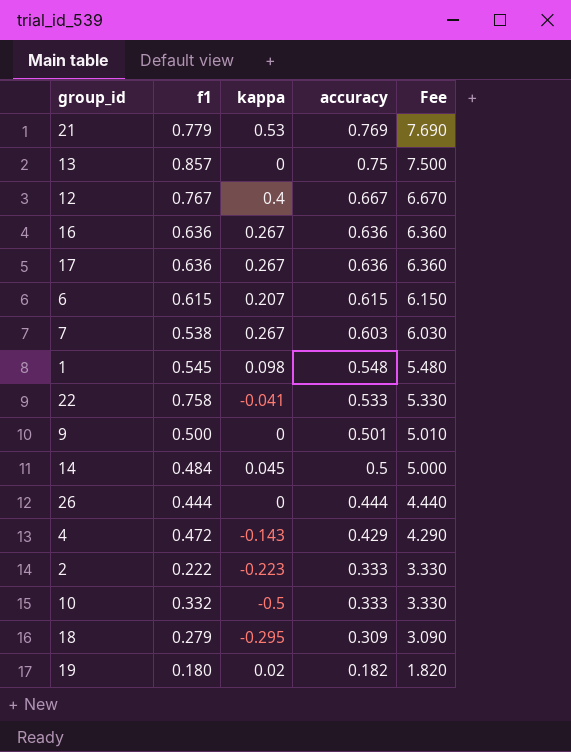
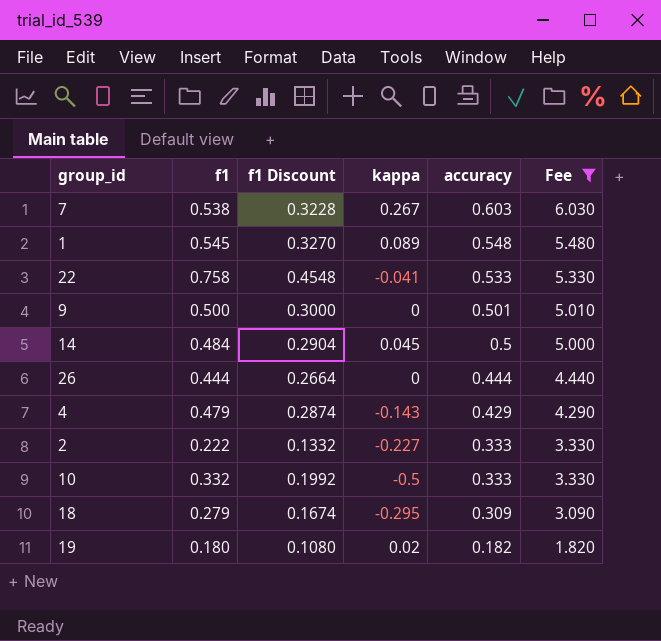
filter: none -> Fee <= 6.030
column f1 Discount | formula: none -> [f1] * 0.6
1 | kappa: 0.098 -> 0.089
4 | f1: 0.472 -> 0.479
2 | kappa: -0.223 -> -0.227

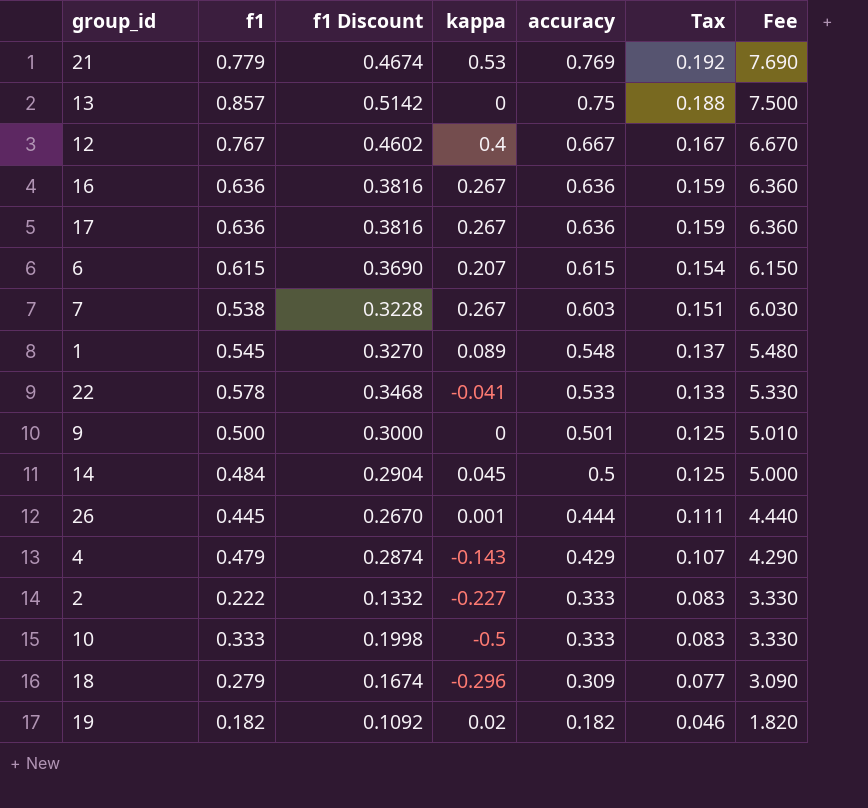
filter: Fee <= 6.030 -> none
column Tax | formula: none -> [accuracy] * 0.25
22 | f1: 0.758 -> 0.578
22 | f1 Discount: 0.4548 -> 0.3468
26 | f1: 0.444 -> 0.445
26 | f1 Discount: 0.2664 -> 0.2670
26 | kappa: 0 -> 0.001
10 | f1: 0.332 -> 0.333
10 | f1 Discount: 0.1992 -> 0.1998
18 | kappa: -0.295 -> -0.296
19 | f1: 0.180 -> 0.182
19 | f1 Discount: 0.1080 -> 0.1092

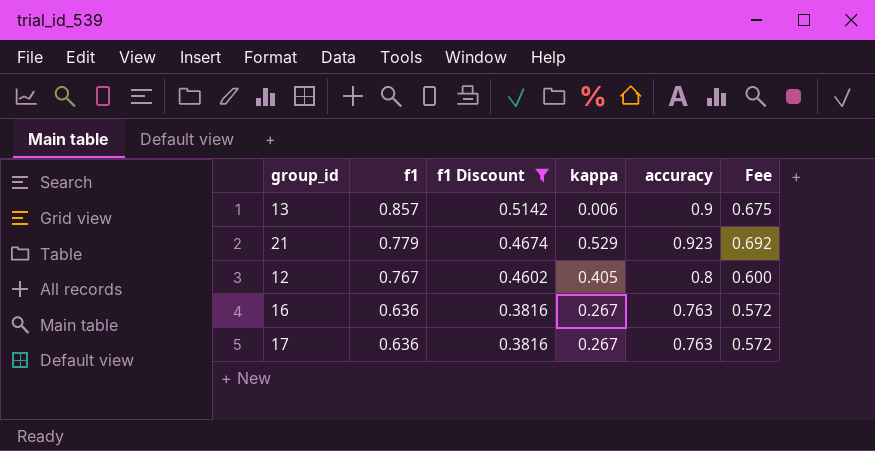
filter: none -> f1 Discount >= 0.3816
row order: accuracy descending -> f1 descending
column Tax | formula: [accuracy] * 0.25 -> none
column Fee | formula: [accuracy] * 10 -> [accuracy] * 0.75
13 | kappa: 0 -> 0.006
13 | accuracy: 0.75 -> 0.9
21 | kappa: 0.53 -> 0.529
21 | accuracy: 0.769 -> 0.923
12 | kappa: 0.4 -> 0.405
12 | accuracy: 0.667 -> 0.8
16 | accuracy: 0.636 -> 0.763
17 | accuracy: 0.636 -> 0.763

